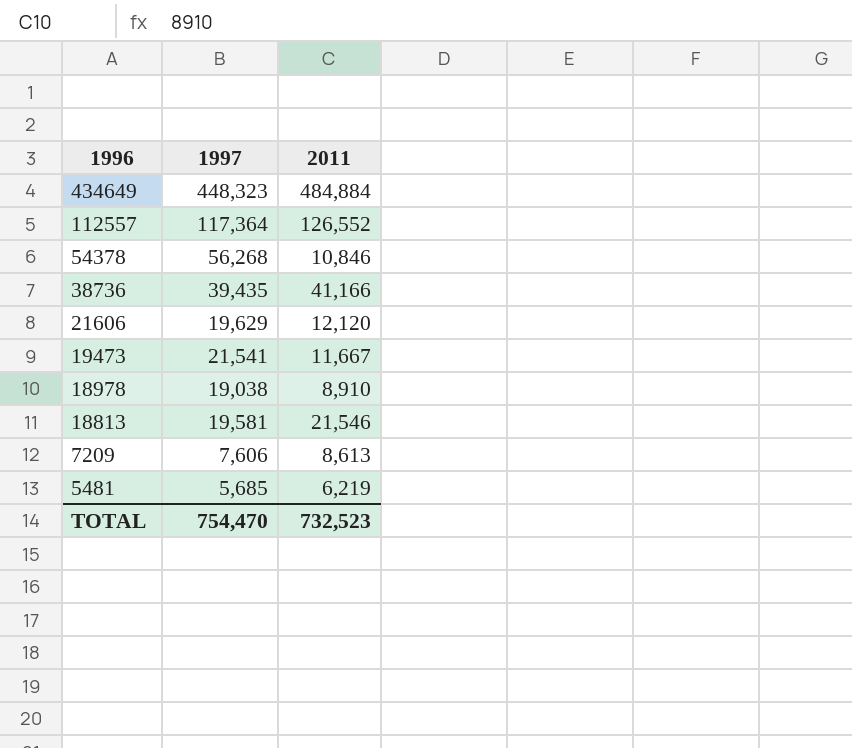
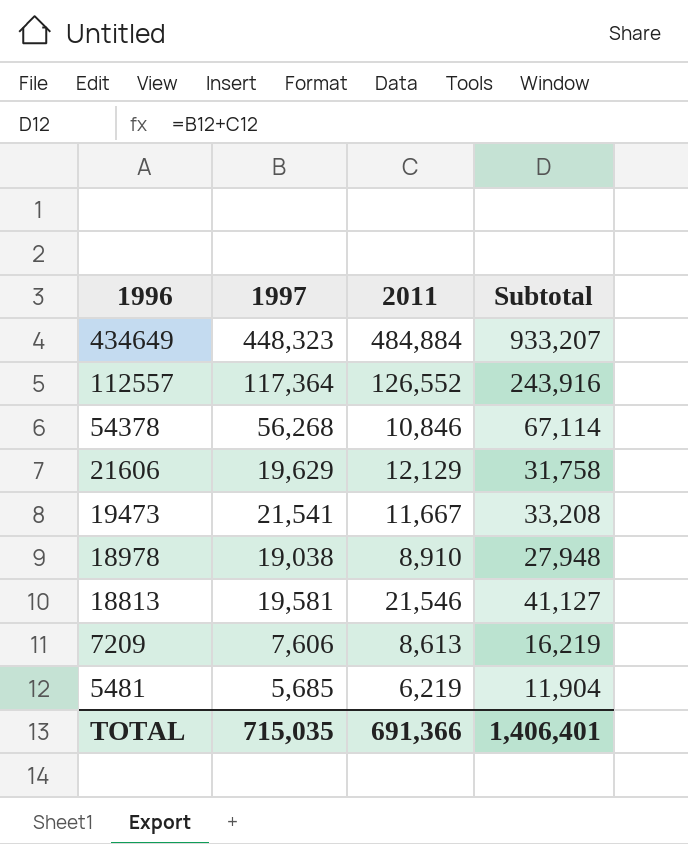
column Subtotal | formula: none -> [1997] + [2011]
row 38736: 39,435 | 41,166 -> none
21606 | 2011: 12,120 -> 12,129
TOTAL | 1997: 754,470 -> 715,035
TOTAL | 2011: 732,523 -> 691,366

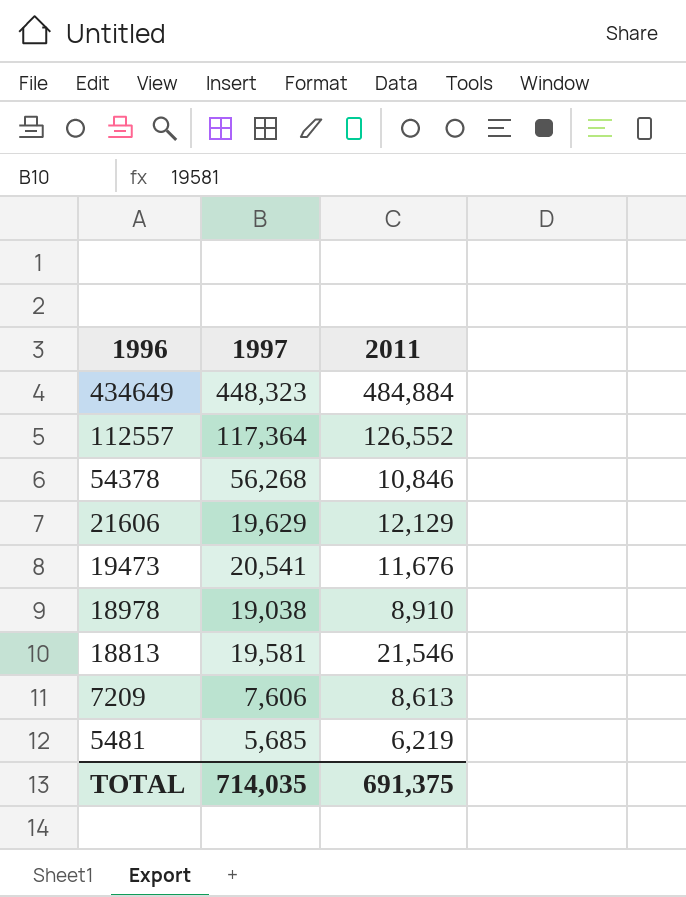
column Subtotal | formula: [1997] + [2011] -> none
19473 | 1997: 21,541 -> 20,541
19473 | 2011: 11,667 -> 11,676
TOTAL | 1997: 715,035 -> 714,035
TOTAL | 2011: 691,366 -> 691,375

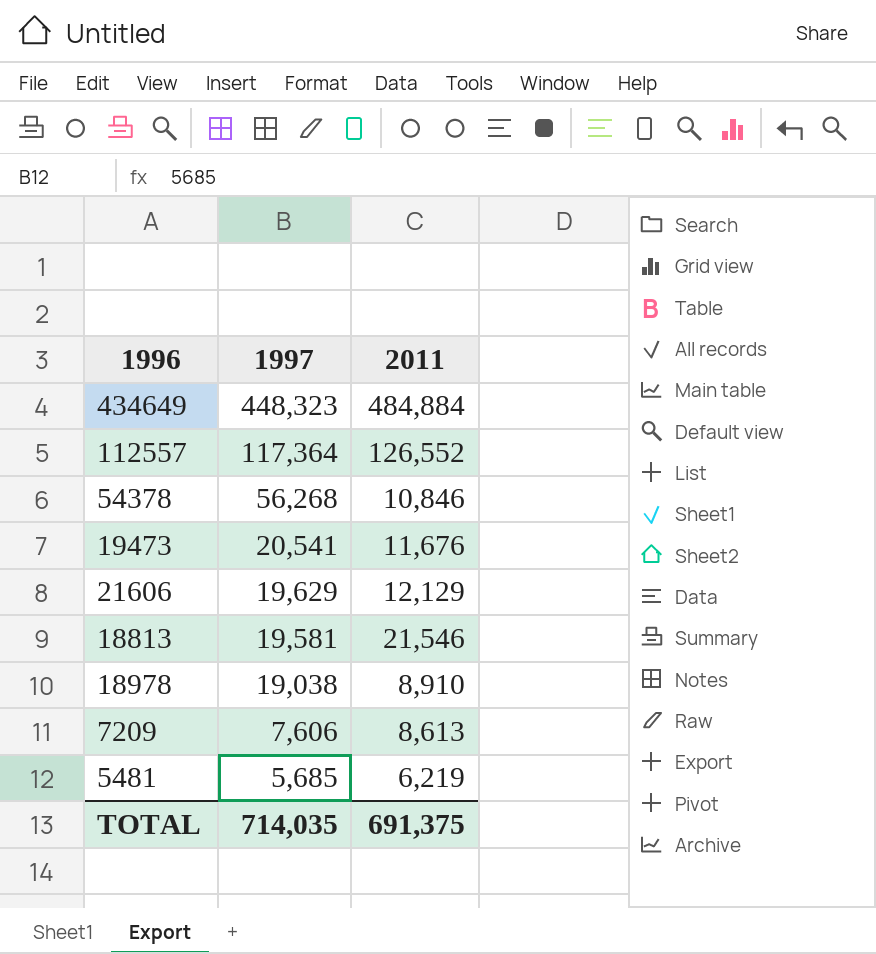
row order: 1996 descending -> 1997 descending

